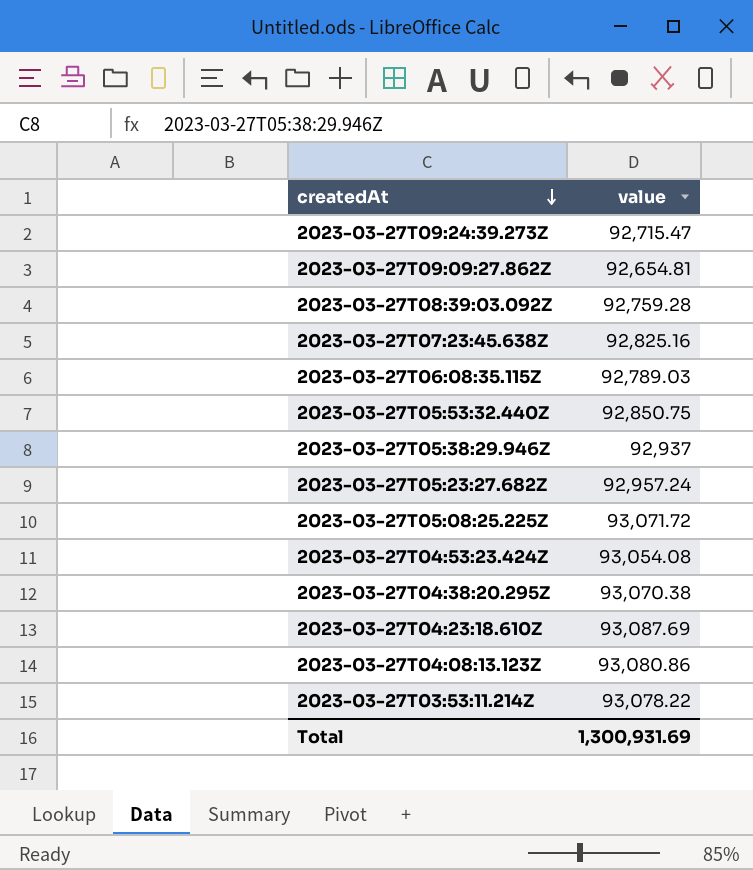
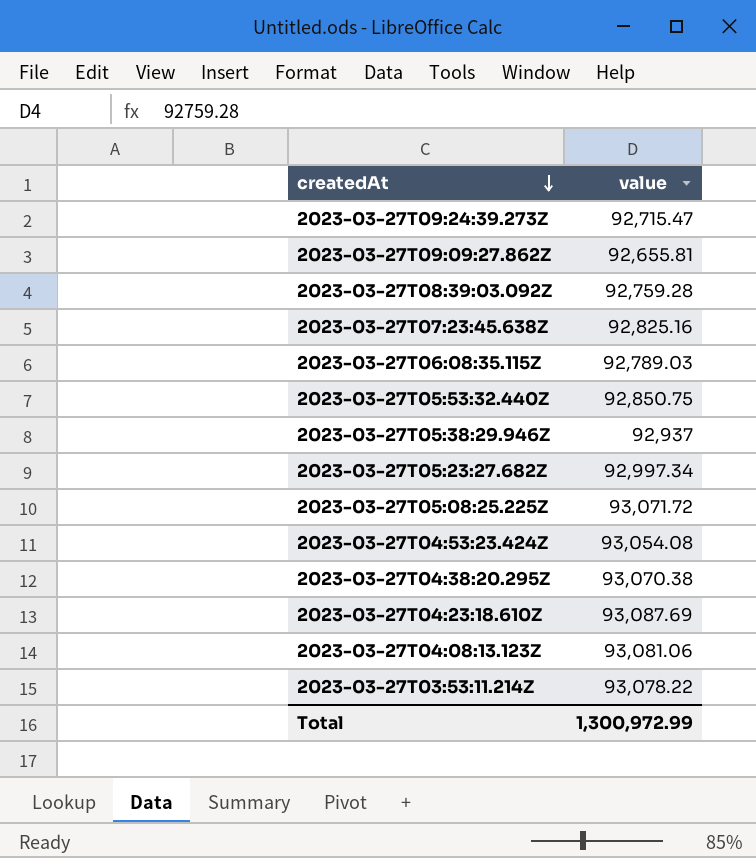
2023-03-27T09:09:27.862Z | value: 92,654.81 -> 92,655.81
2023-03-27T05:23:27.682Z | value: 92,957.24 -> 92,997.34
2023-03-27T04:08:13.123Z | value: 93,080.86 -> 93,081.06
Total | value: 1,300,931.69 -> 1,300,972.99

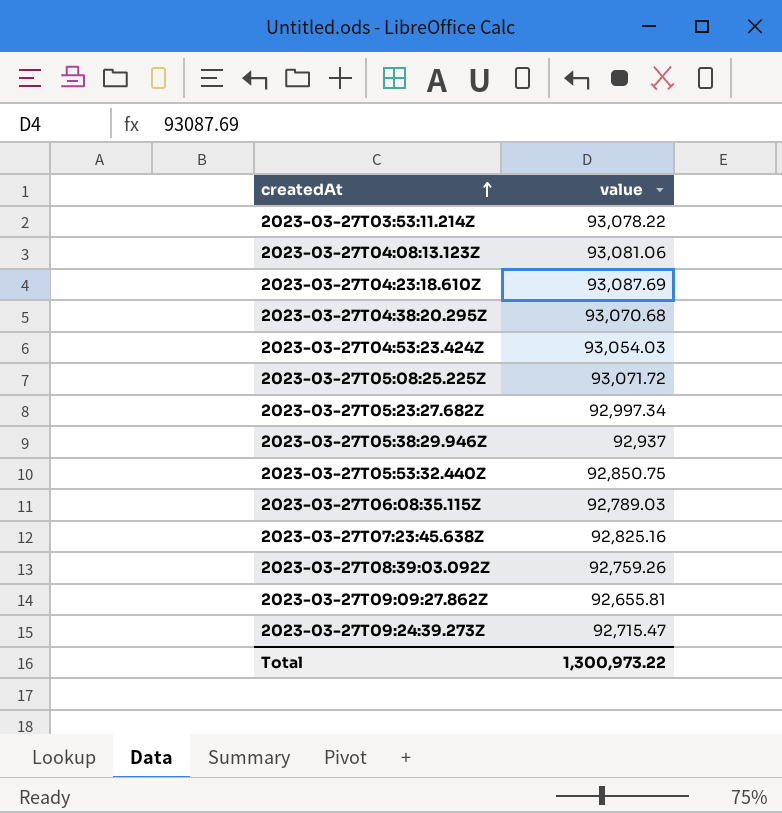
row order: createdAt descending -> createdAt ascending
2023-03-27T04:38:20.295Z | value: 93,070.38 -> 93,070.68
2023-03-27T04:53:23.424Z | value: 93,054.08 -> 93,054.03
2023-03-27T08:39:03.092Z | value: 92,759.28 -> 92,759.26
Total | value: 1,300,972.99 -> 1,300,973.22

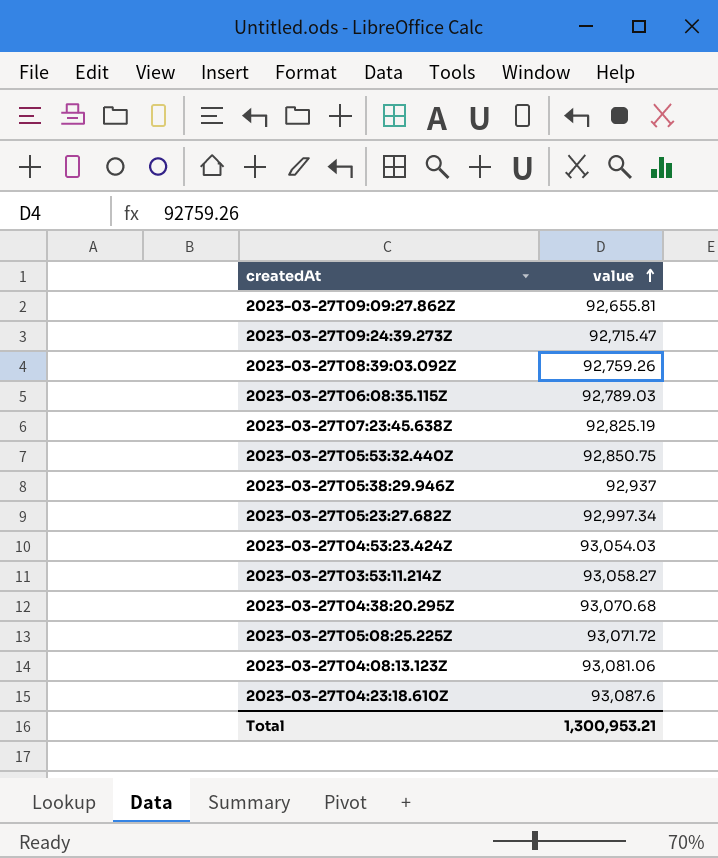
row order: createdAt ascending -> value ascending
2023-03-27T07:23:45.638Z | value: 92,825.16 -> 92,825.19
2023-03-27T03:53:11.214Z | value: 93,078.22 -> 93,058.27
2023-03-27T04:23:18.610Z | value: 93,087.69 -> 93,087.6
Total | value: 1,300,973.22 -> 1,300,953.21

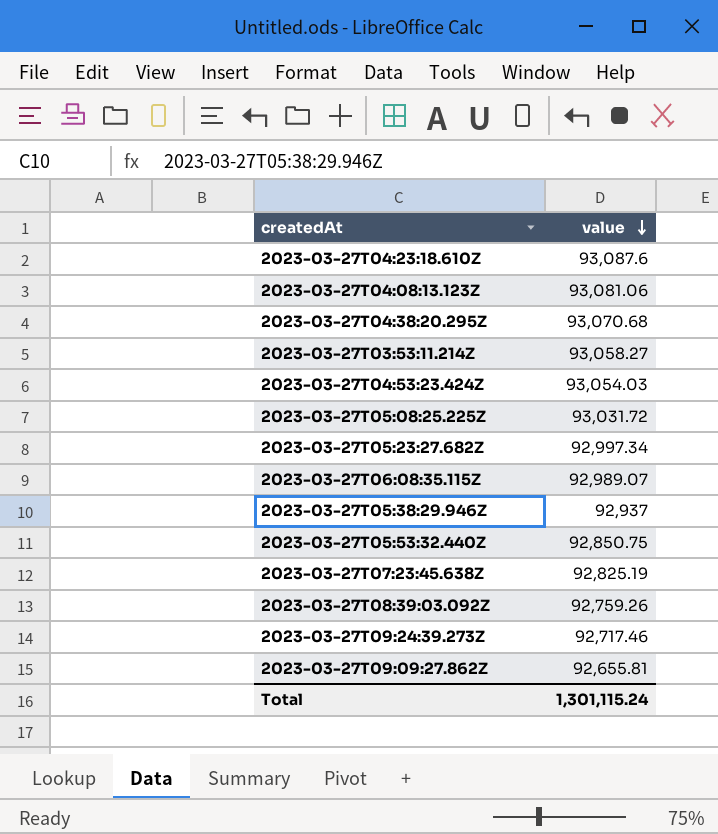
row order: value ascending -> value descending
2023-03-27T05:08:25.225Z | value: 93,071.72 -> 93,031.72
2023-03-27T06:08:35.115Z | value: 92,789.03 -> 92,989.07
2023-03-27T09:24:39.273Z | value: 92,715.47 -> 92,717.46
Total | value: 1,300,953.21 -> 1,301,115.24

